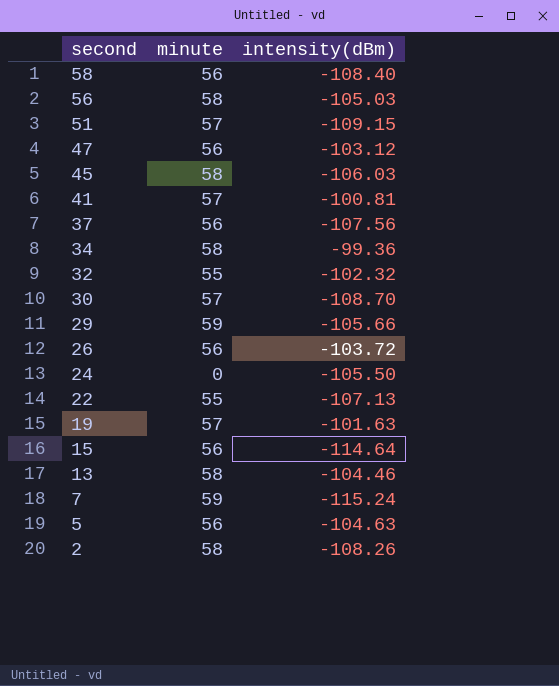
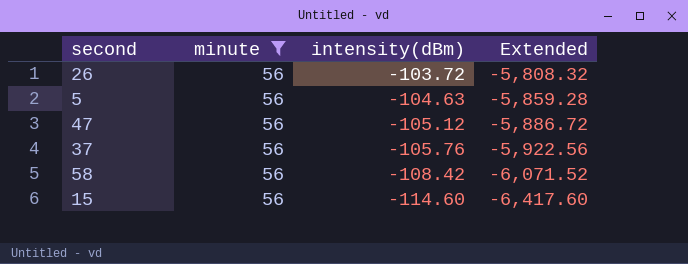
filter: none -> minute = 56
row order: second descending -> intensity(dBm) descending
column Extended | formula: none -> [minute] * [intensity(dBm)]
47 | intensity(dBm): -103.12 -> -105.12
37 | intensity(dBm): -107.56 -> -105.76
58 | intensity(dBm): -108.40 -> -108.42
15 | intensity(dBm): -114.64 -> -114.60

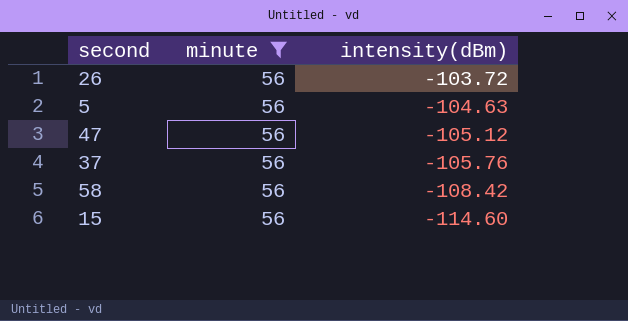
column Extended | formula: [minute] * [intensity(dBm)] -> none

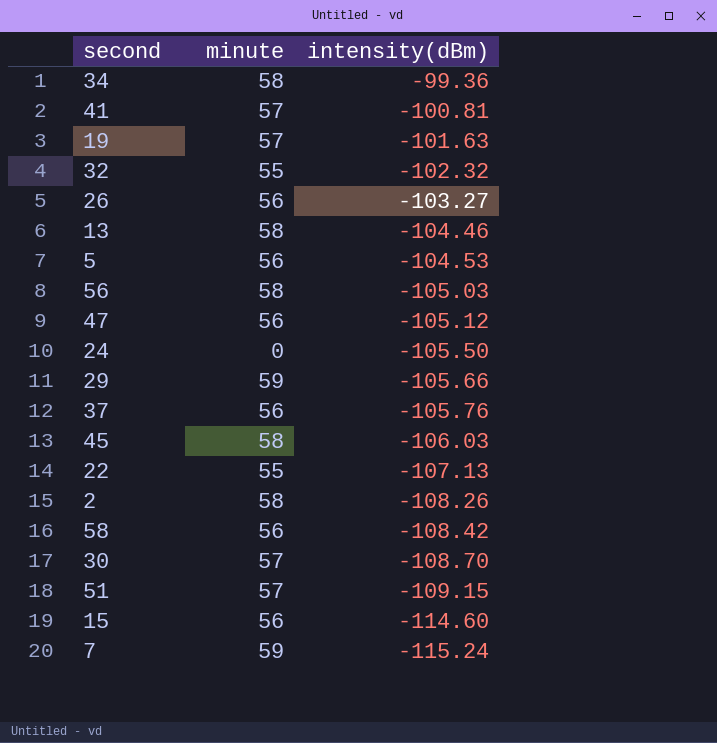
filter: minute = 56 -> none
26 | intensity(dBm): -103.72 -> -103.27
5 | intensity(dBm): -104.63 -> -104.53

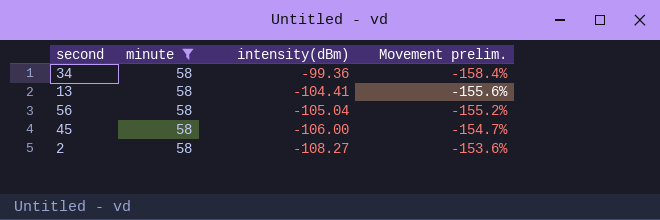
filter: none -> minute = 58
column Movement prelim. | formula: none -> ([minute] - [intensity(dBm)]) / [intensity(dBm)]
13 | intensity(dBm): -104.46 -> -104.41
56 | intensity(dBm): -105.03 -> -105.04
45 | intensity(dBm): -106.03 -> -106.00
2 | intensity(dBm): -108.26 -> -108.27

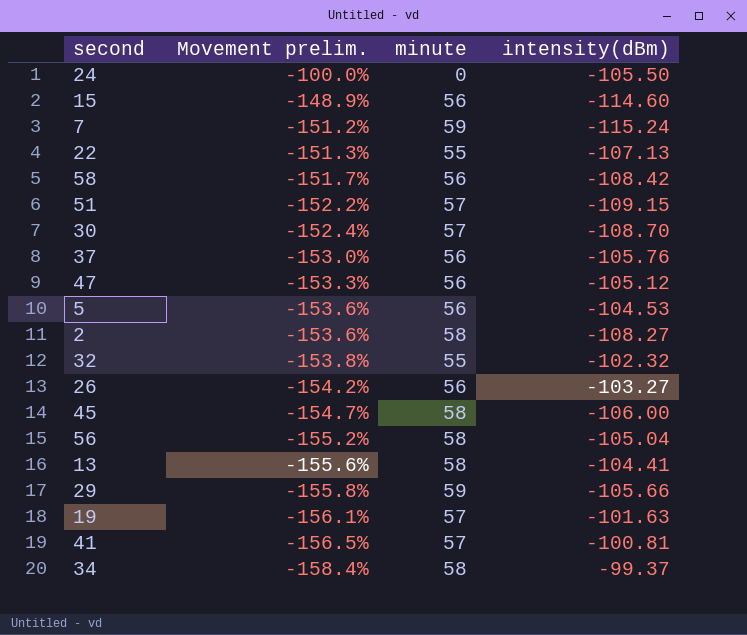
filter: minute = 58 -> none
row order: intensity(dBm) descending -> Movement prelim. descending
column Movement prelim. | position: 4 -> 2
34 | intensity(dBm): -99.36 -> -99.37

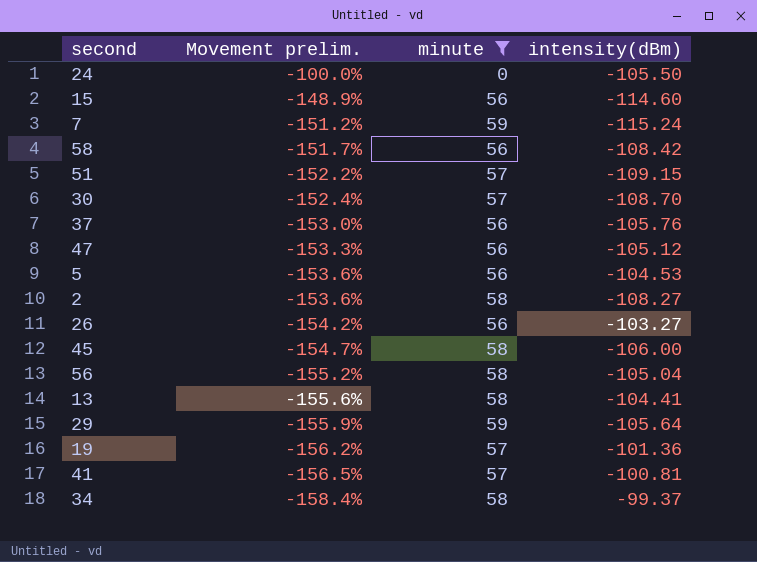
filter: none -> minute != 55
29 | Movement prelim.: -155.8% -> -155.9%
29 | intensity(dBm): -105.66 -> -105.64
19 | Movement prelim.: -156.1% -> -156.2%
19 | intensity(dBm): -101.63 -> -101.36

